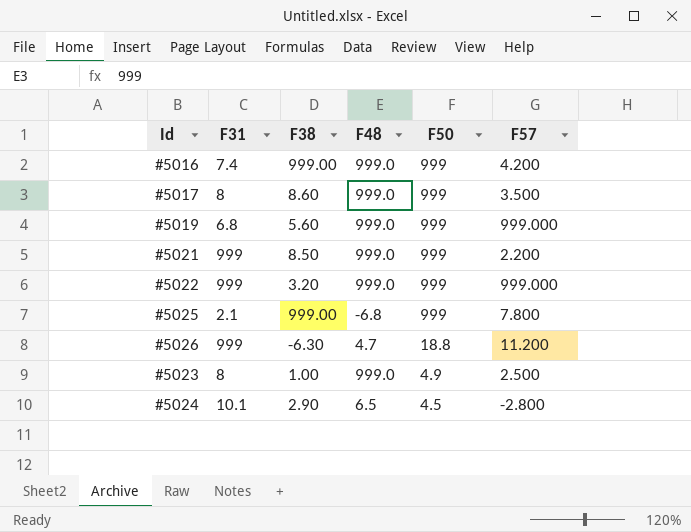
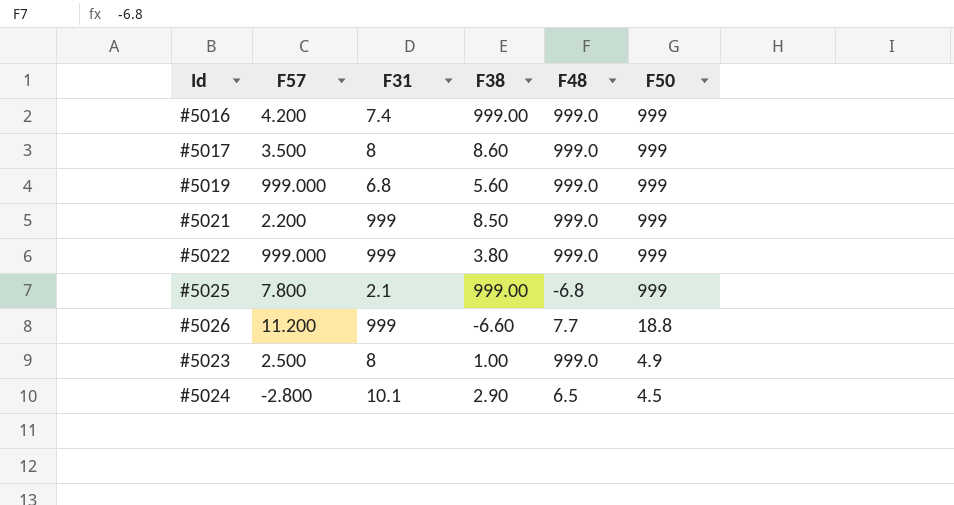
column F57 | position: 6 -> 2
#5022 | F38: 3.20 -> 3.80
#5026 | F38: -6.30 -> -6.60
#5026 | F48: 4.7 -> 7.7

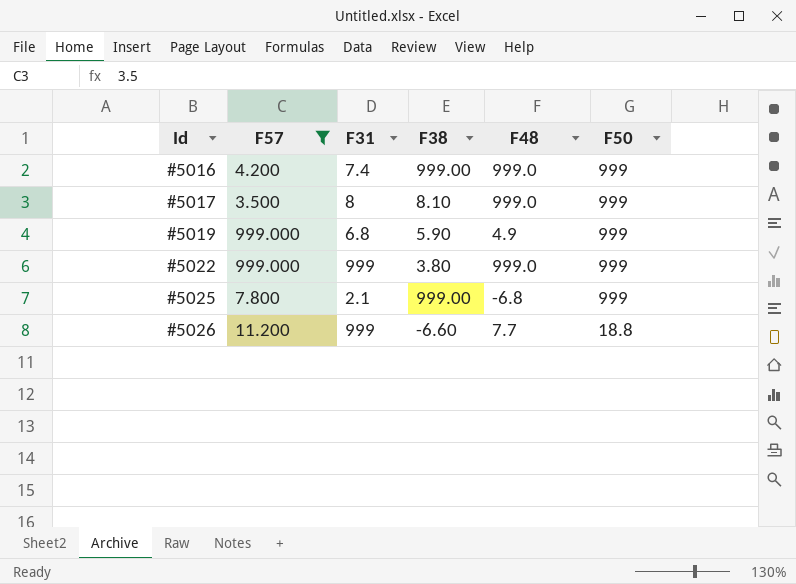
filter: none -> F57 >= 3.500
#5017 | F38: 8.60 -> 8.10
#5019 | F38: 5.60 -> 5.90
#5019 | F48: 999.0 -> 4.9

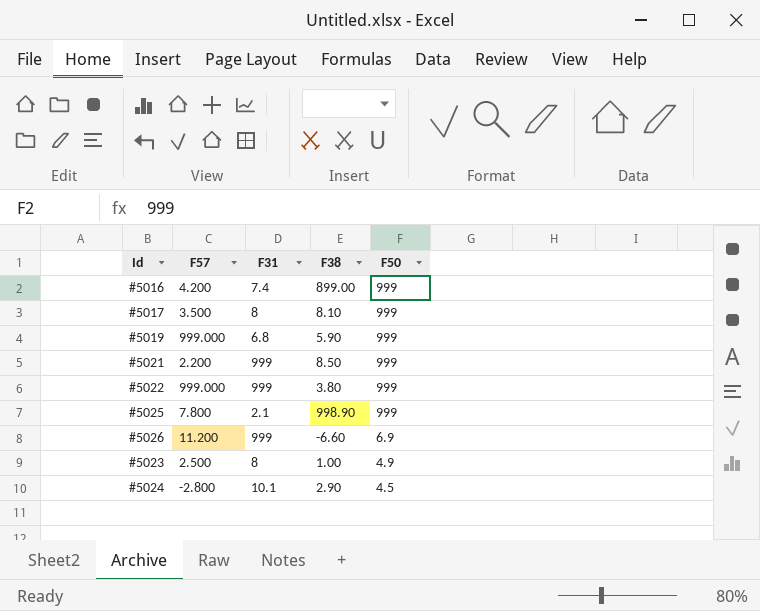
filter: F57 >= 3.500 -> none
column F48 | position: 5 -> none
#5016 | F38: 999.00 -> 899.00
#5025 | F38: 999.00 -> 998.90
#5026 | F50: 18.8 -> 6.9

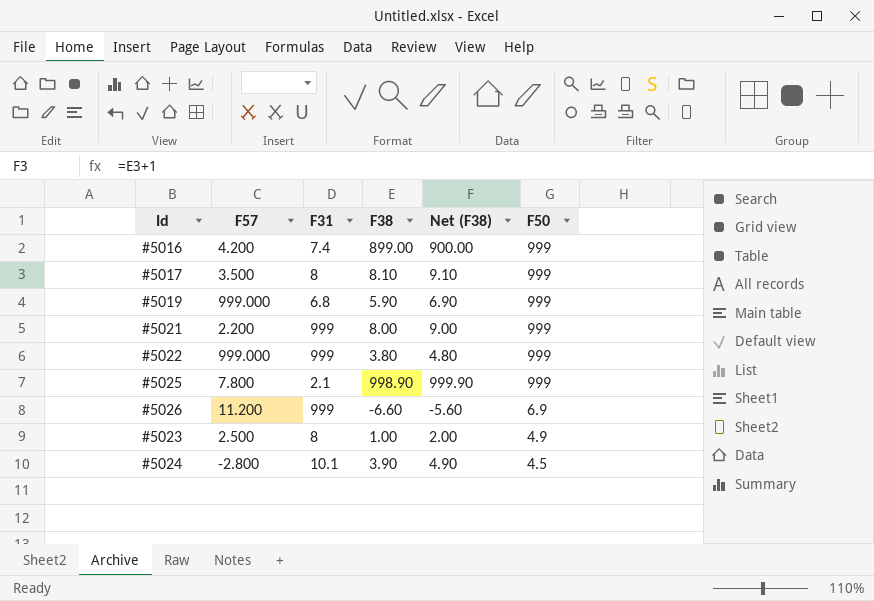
column Net (F38) | formula: none -> [F38] + 1
#5021 | F38: 8.50 -> 8.00
#5024 | F38: 2.90 -> 3.90

